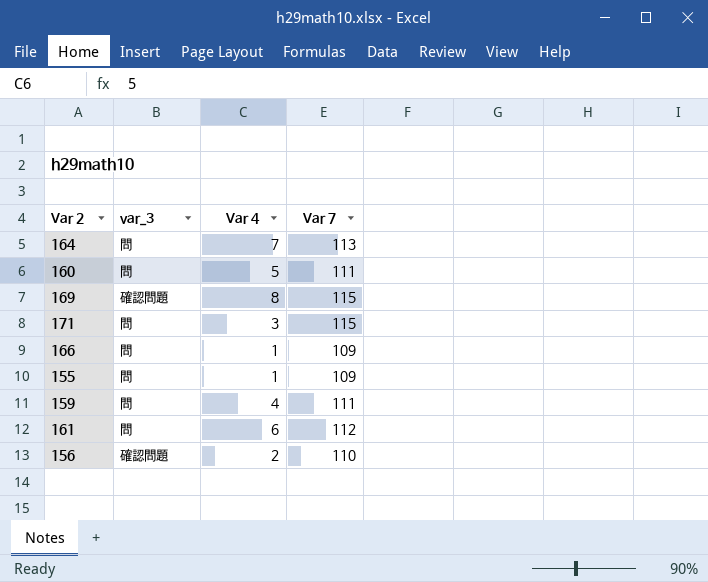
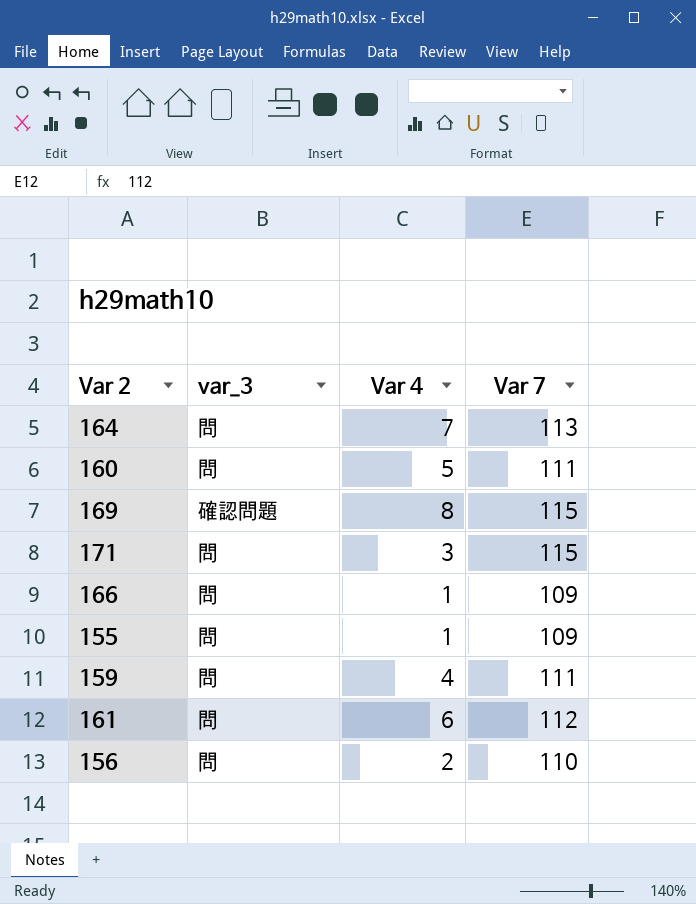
156 | var_3: 確認問題 -> 問

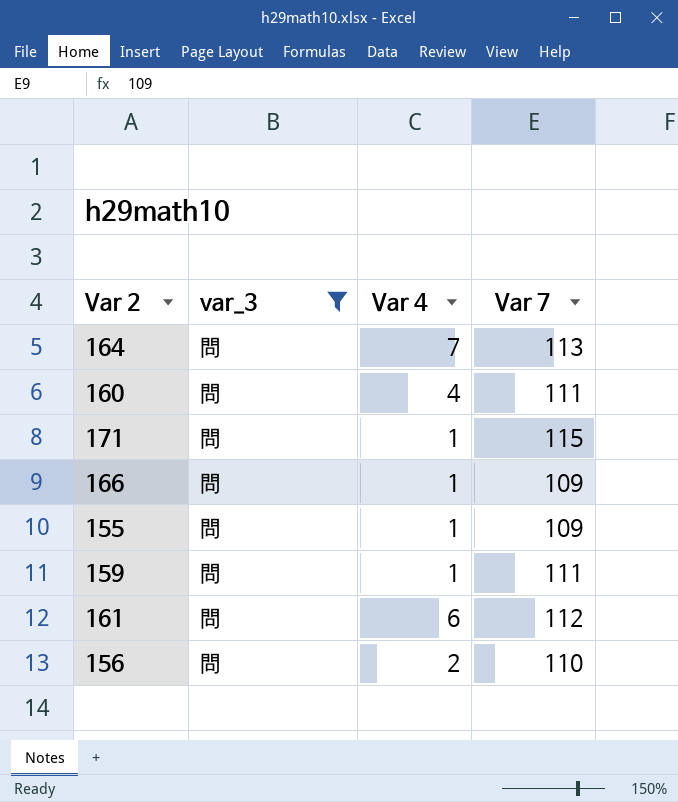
filter: none -> var_3 = 問
160 | Var 4: 5 -> 4
171 | Var 4: 3 -> 1
159 | Var 4: 4 -> 1

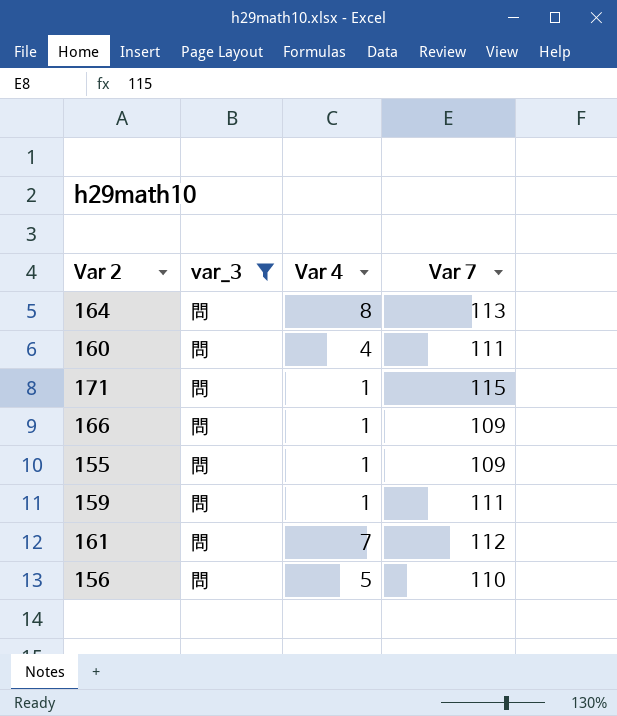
164 | Var 4: 7 -> 8
161 | Var 4: 6 -> 7
156 | Var 4: 2 -> 5

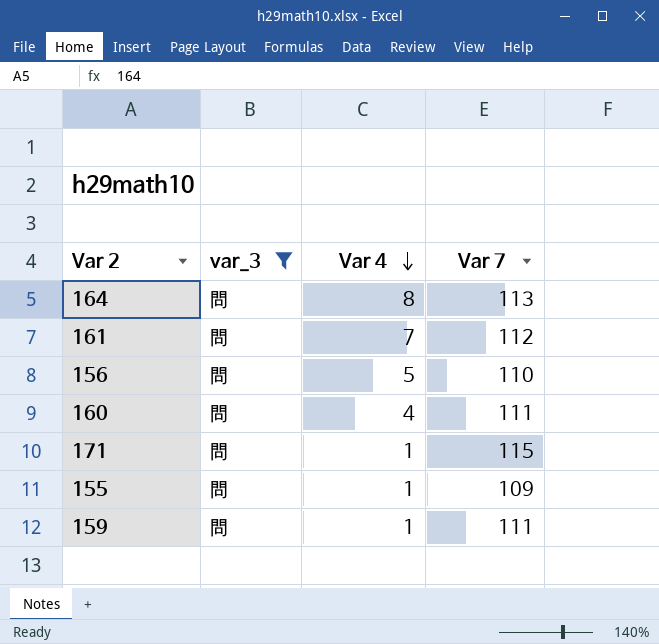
row order: none -> Var 4 descending
row 166: 問 | 1 | 109 -> none

